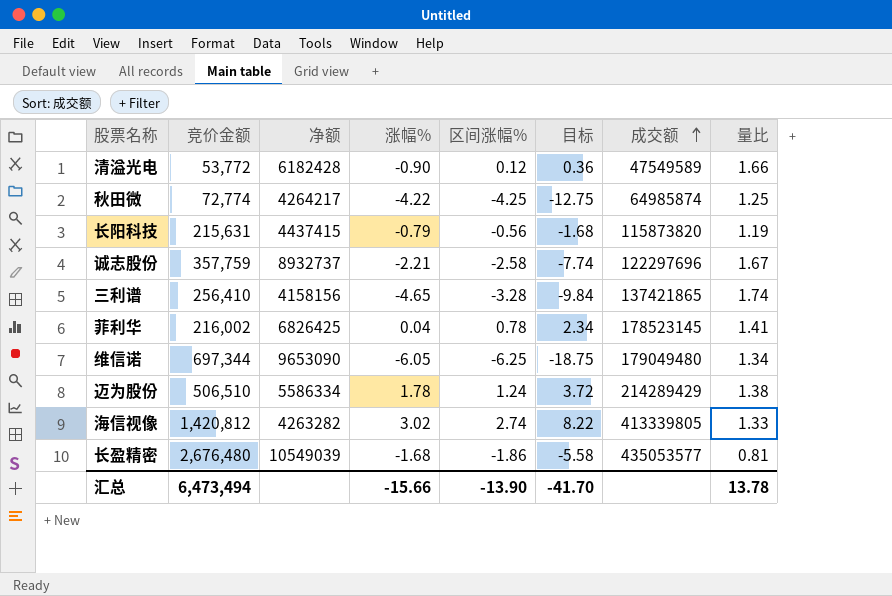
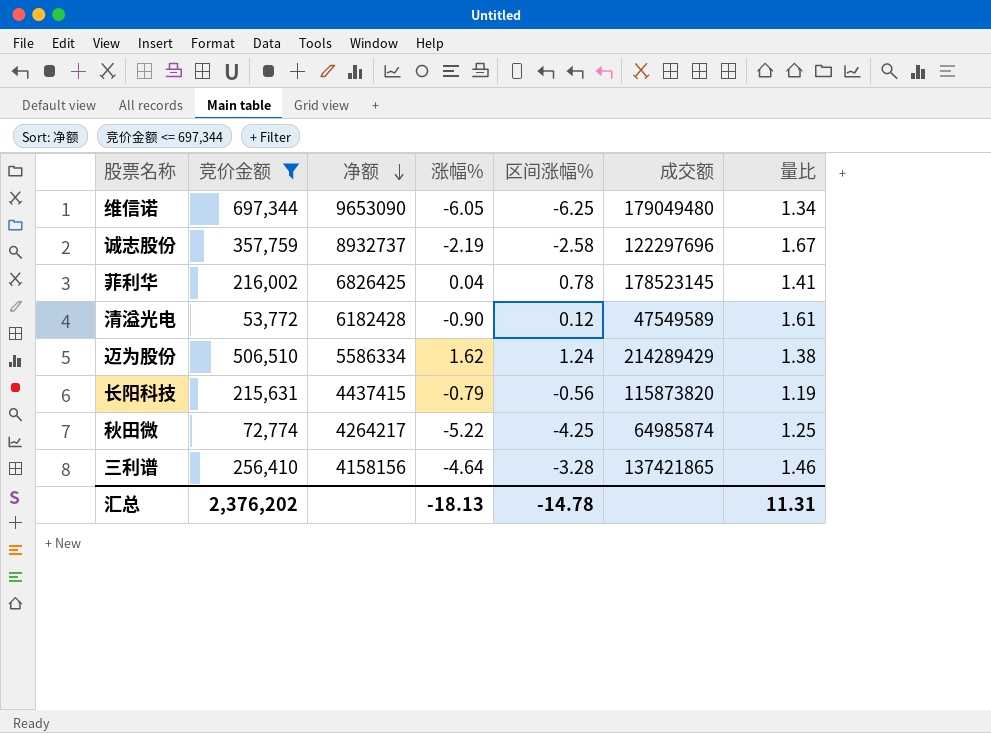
filter: none -> 竞价金额 <= 697,344
row order: 成交额 ascending -> 净额 descending
column 目标 | formula: [区间涨幅%] * 3 -> none
诚志股份 | 涨幅%: -2.21 -> -2.19
清溢光电 | 量比: 1.66 -> 1.61
迈为股份 | 涨幅%: 1.78 -> 1.62
秋田微 | 涨幅%: -4.22 -> -5.22
三利谱 | 涨幅%: -4.65 -> -4.64
三利谱 | 量比: 1.74 -> 1.46
汇总 | 竞价金额: 6,473,494 -> 2,376,202
汇总 | 涨幅%: -15.66 -> -18.13
汇总 | 区间涨幅%: -13.90 -> -14.78
汇总 | 量比: 13.78 -> 11.31

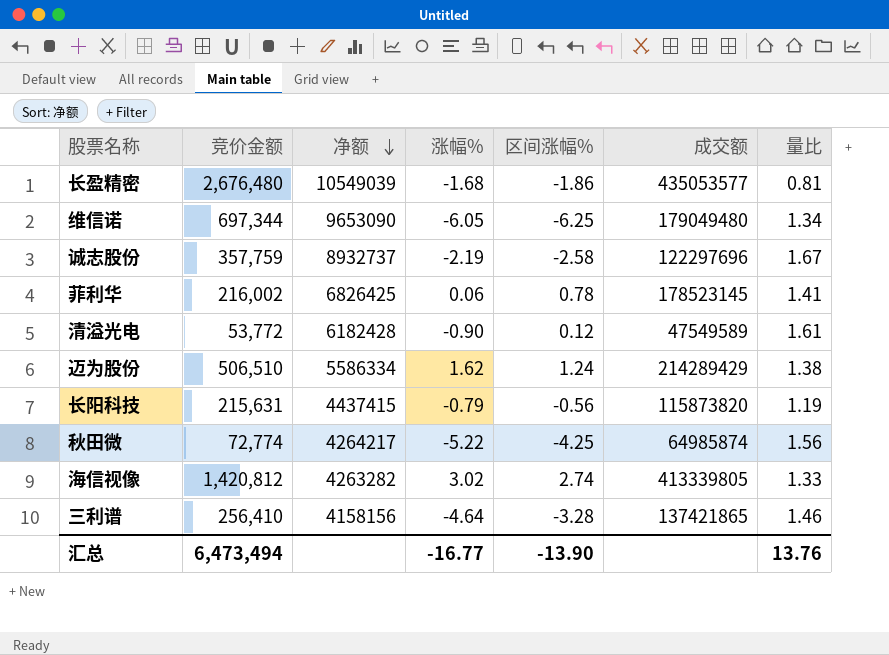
filter: 竞价金额 <= 697,344 -> none
菲利华 | 涨幅%: 0.04 -> 0.06
秋田微 | 量比: 1.25 -> 1.56
汇总 | 竞价金额: 2,376,202 -> 6,473,494
汇总 | 涨幅%: -18.13 -> -16.77
汇总 | 区间涨幅%: -14.78 -> -13.90
汇总 | 量比: 11.31 -> 13.76

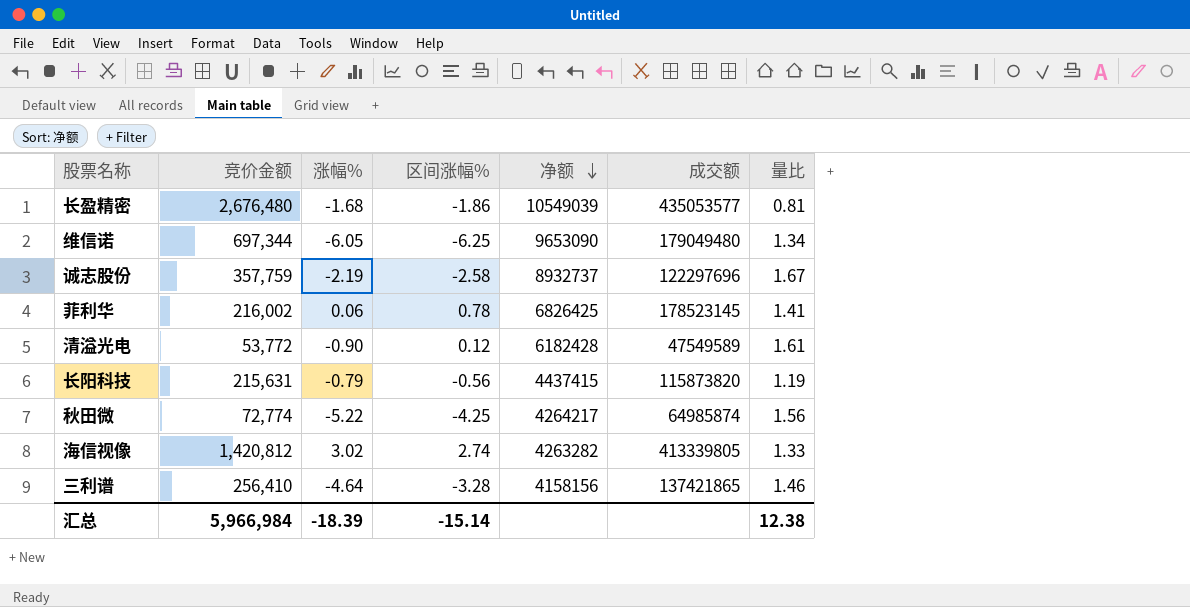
column 净额 | position: 3 -> 5
row 迈为股份: 506,510 | 5586334 | 1.62 | 1.24 | 214289429 | 1.38 -> none
汇总 | 竞价金额: 6,473,494 -> 5,966,984
汇总 | 涨幅%: -16.77 -> -18.39
汇总 | 区间涨幅%: -13.90 -> -15.14
汇总 | 量比: 13.76 -> 12.38

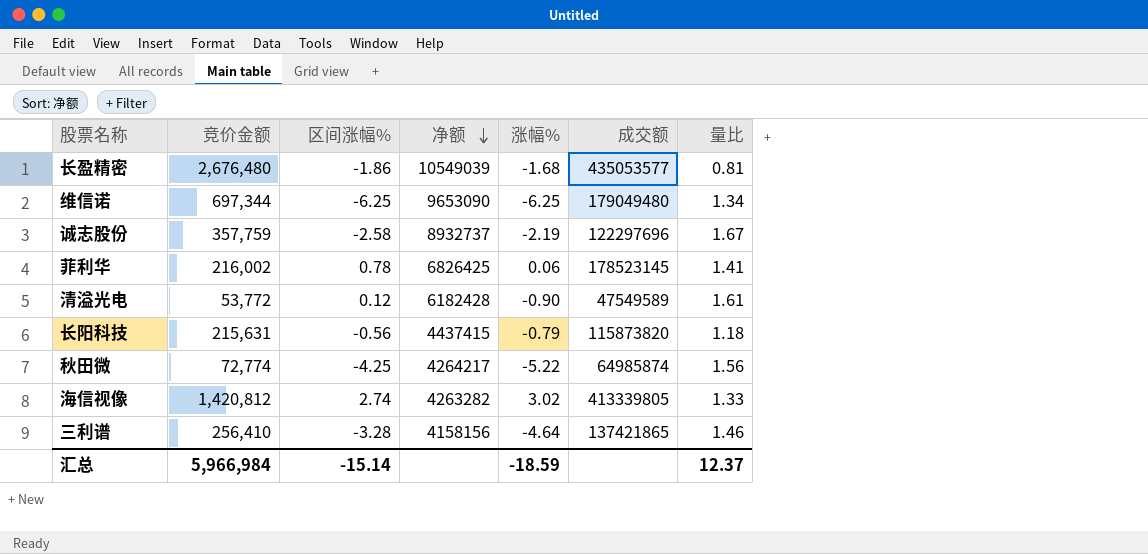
column 涨幅% | position: 3 -> 5
维信诺 | 涨幅%: -6.05 -> -6.25
长阳科技 | 量比: 1.19 -> 1.18
汇总 | 涨幅%: -18.39 -> -18.59
汇总 | 量比: 12.38 -> 12.37

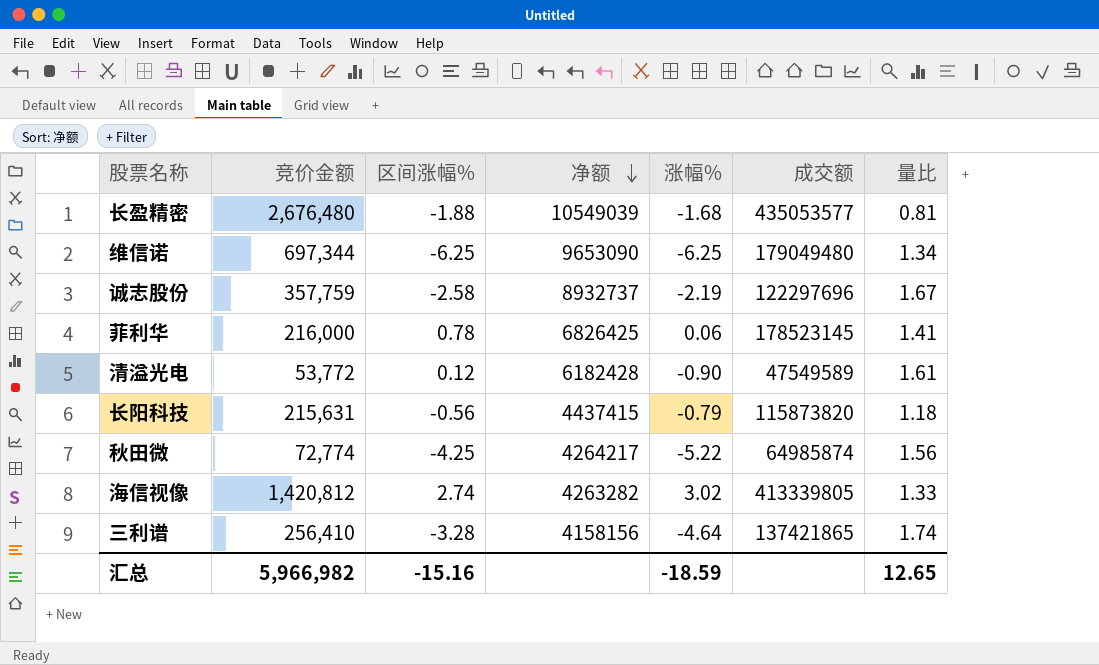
长盈精密 | 区间涨幅%: -1.86 -> -1.88
菲利华 | 竞价金额: 216,002 -> 216,000
三利谱 | 量比: 1.46 -> 1.74
汇总 | 竞价金额: 5,966,984 -> 5,966,982
汇总 | 区间涨幅%: -15.14 -> -15.16
汇总 | 量比: 12.37 -> 12.65

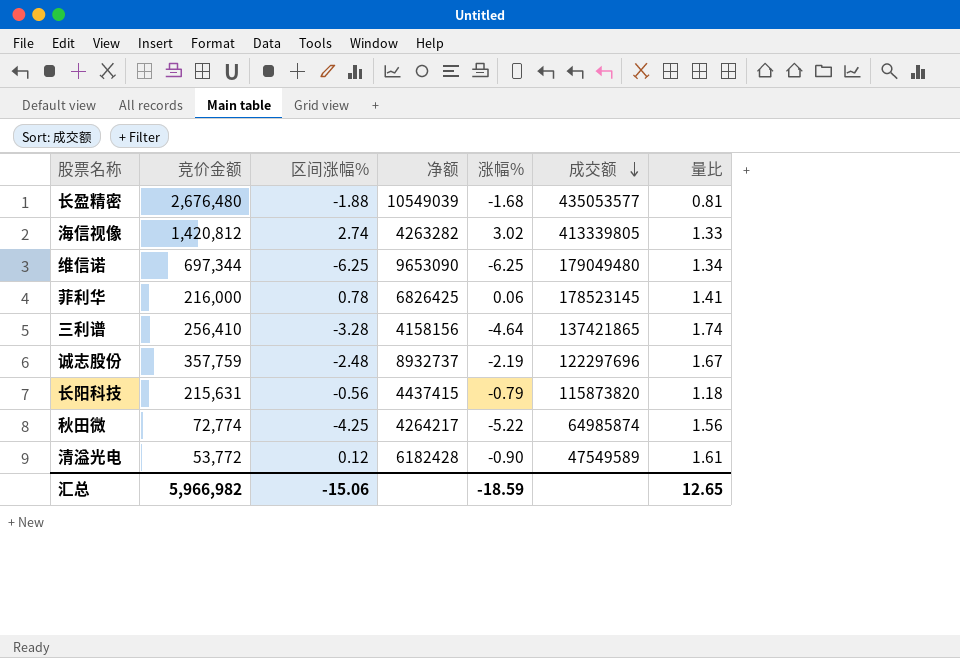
row order: 净额 descending -> 成交额 descending
诚志股份 | 区间涨幅%: -2.58 -> -2.48
汇总 | 区间涨幅%: -15.16 -> -15.06

